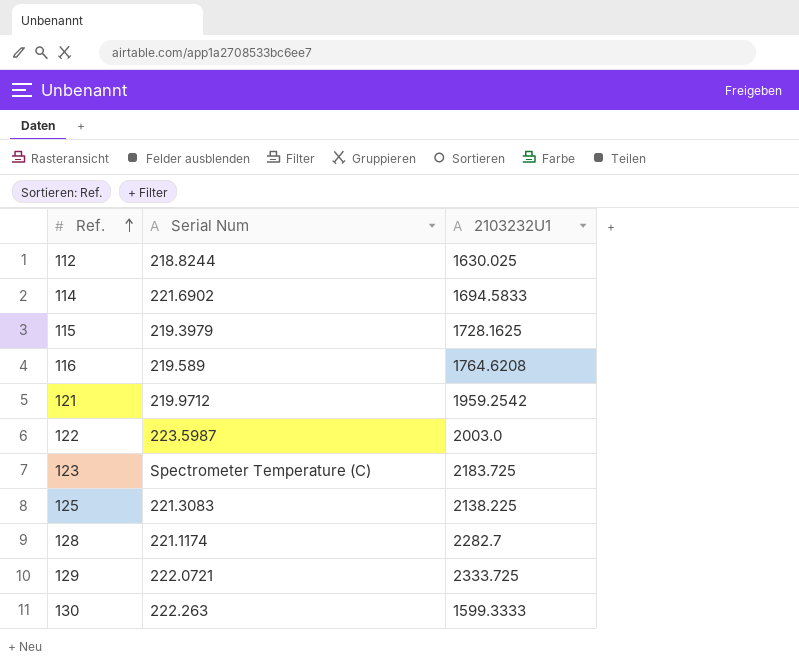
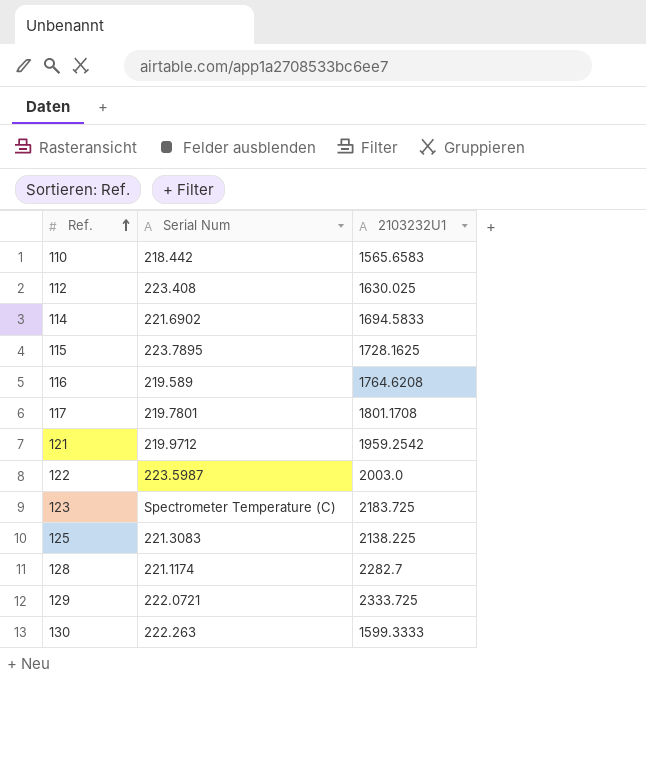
row 110: none -> 218.442 | 1565.6583
112 | Serial Num: 218.8244 -> 223.408
115 | Serial Num: 219.3979 -> 223.7895
row 117: none -> 219.7801 | 1801.1708

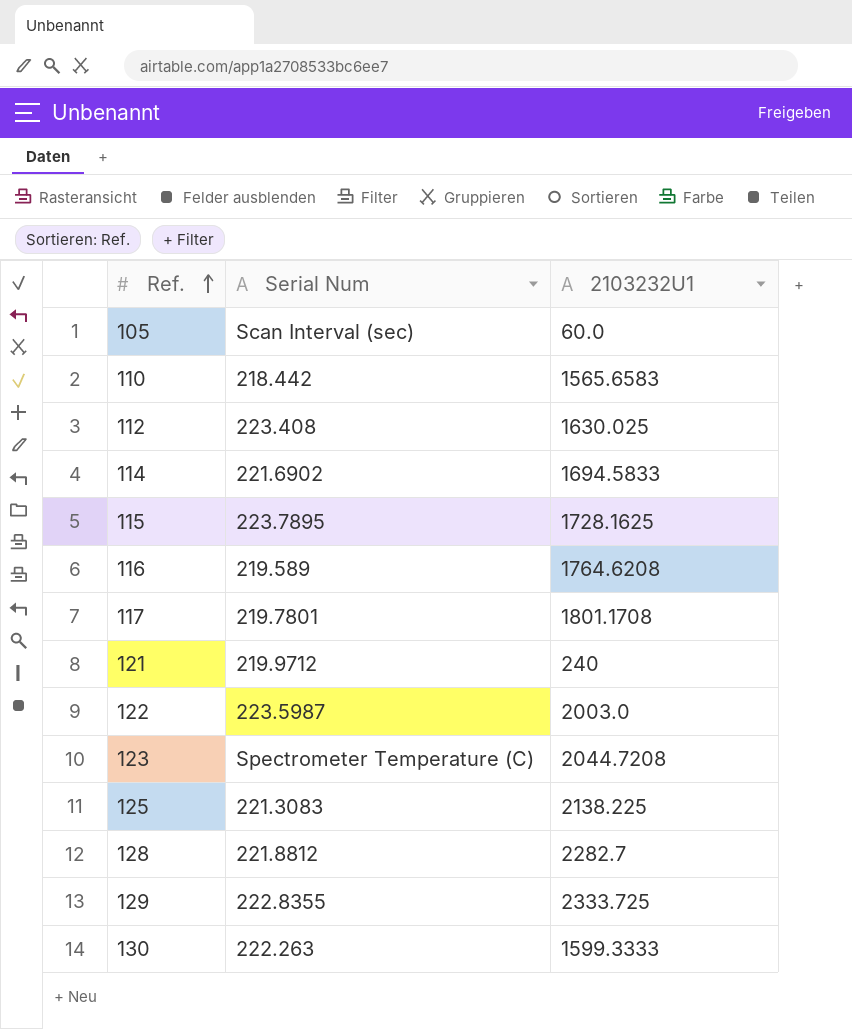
row 105: none -> Scan Interval (sec) | 60.0
121 | 2103232U1: 1959.2542 -> 240
123 | 2103232U1: 2183.725 -> 2044.7208
128 | Serial Num: 221.1174 -> 221.8812
129 | Serial Num: 222.0721 -> 222.8355

